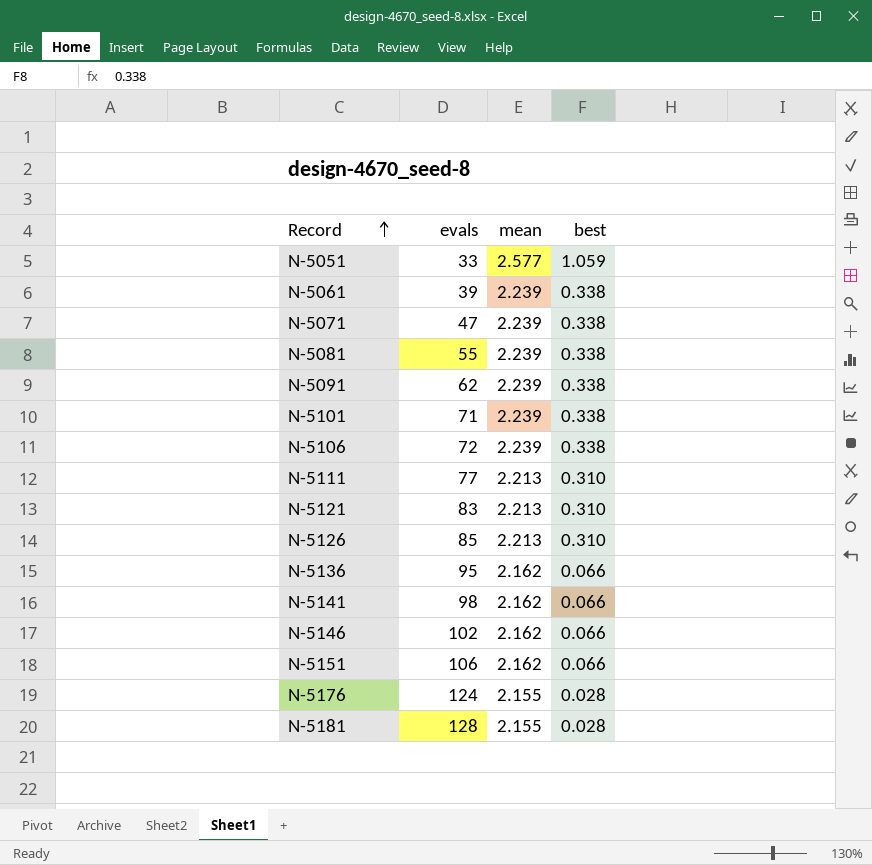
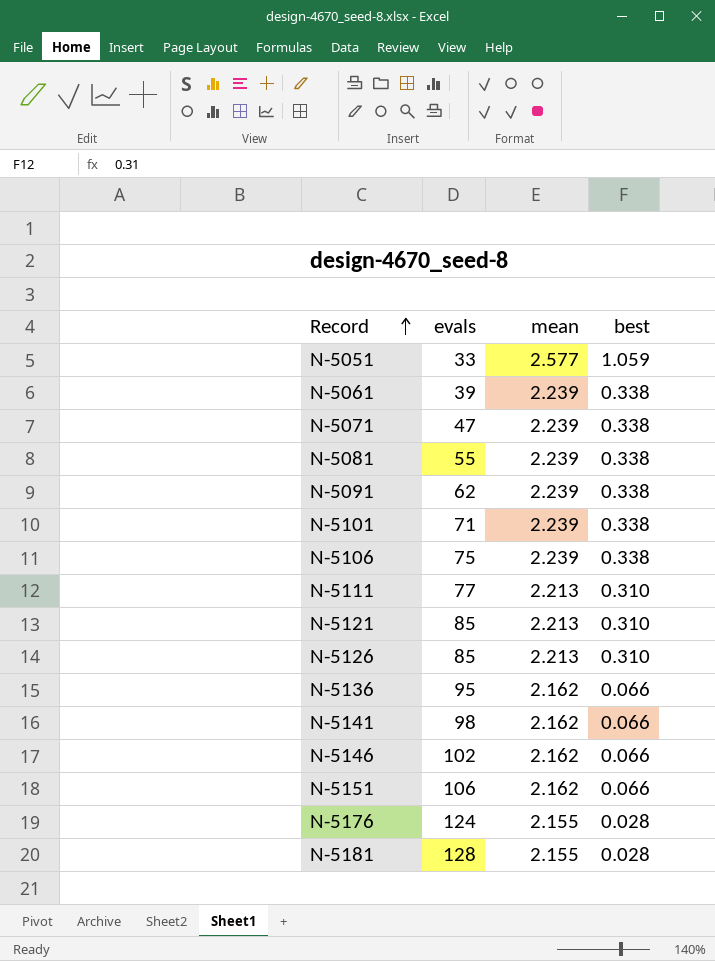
N-5106 | evals: 72 -> 75
N-5121 | evals: 83 -> 85

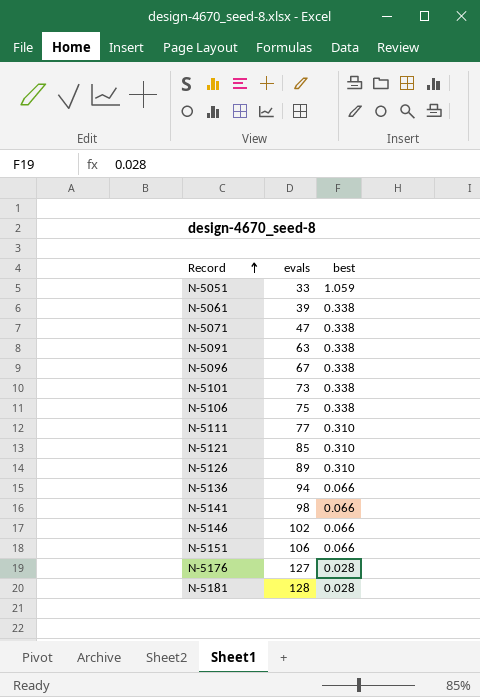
column mean | position: 3 -> none
row N-5081: 55 | 2.239 | 0.338 -> none
N-5091 | evals: 62 -> 63
row N-5096: none -> 67 | 0.338
N-5101 | evals: 71 -> 73
N-5126 | evals: 85 -> 89
N-5136 | evals: 95 -> 94
N-5176 | evals: 124 -> 127

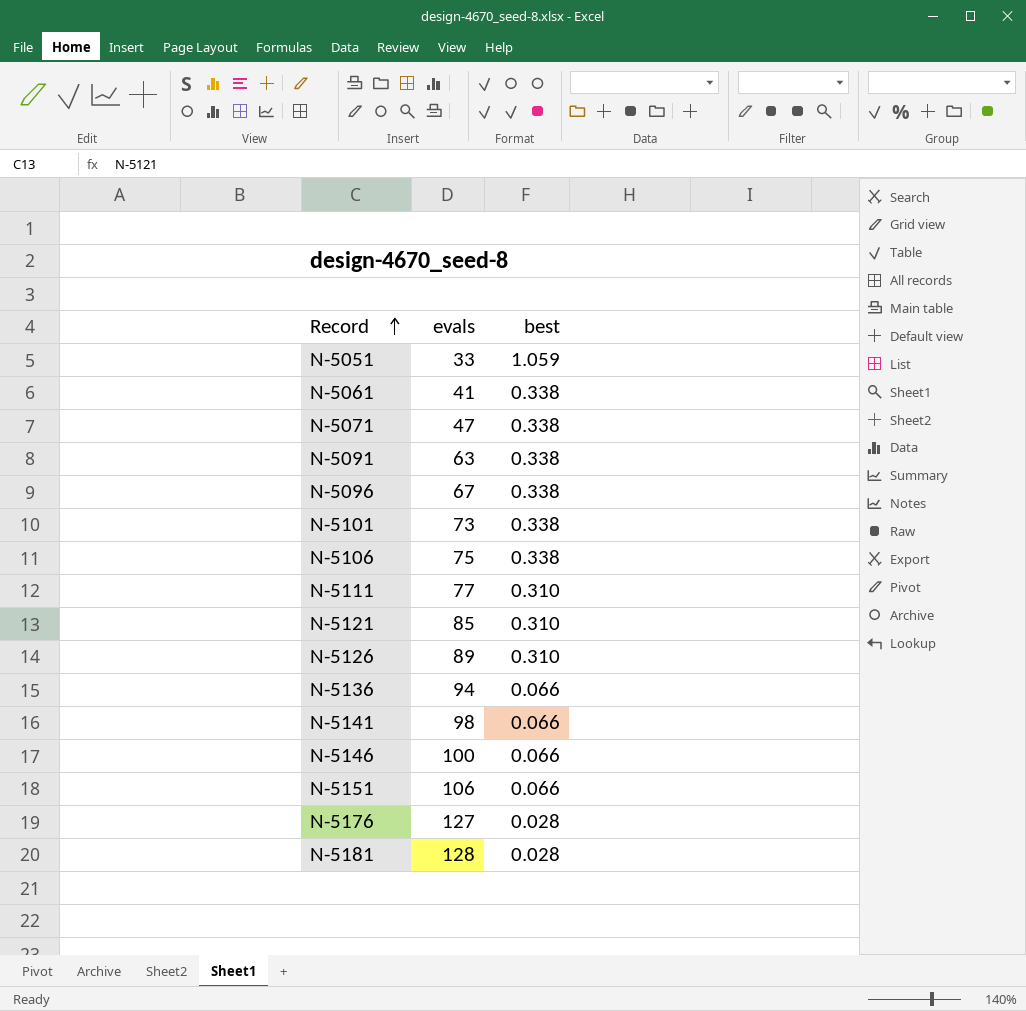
N-5061 | evals: 39 -> 41
N-5146 | evals: 102 -> 100

